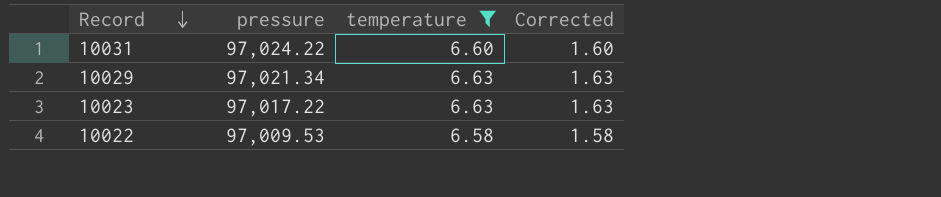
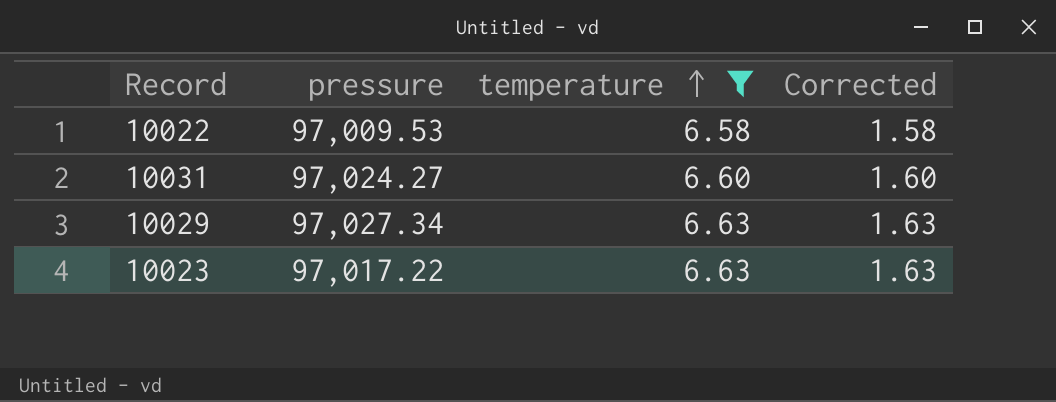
row order: Record descending -> temperature ascending
10031 | pressure: 97,024.22 -> 97,024.27
10029 | pressure: 97,021.34 -> 97,027.34

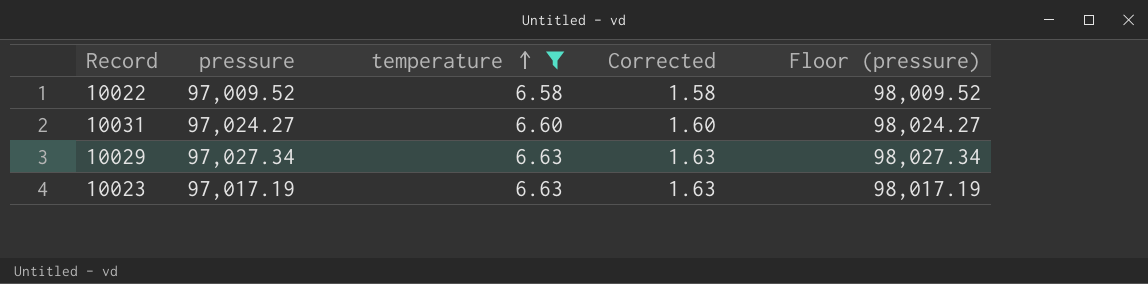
column Floor (pressure) | formula: none -> [pressure] + 1000
10022 | pressure: 97,009.53 -> 97,009.52
10023 | pressure: 97,017.22 -> 97,017.19

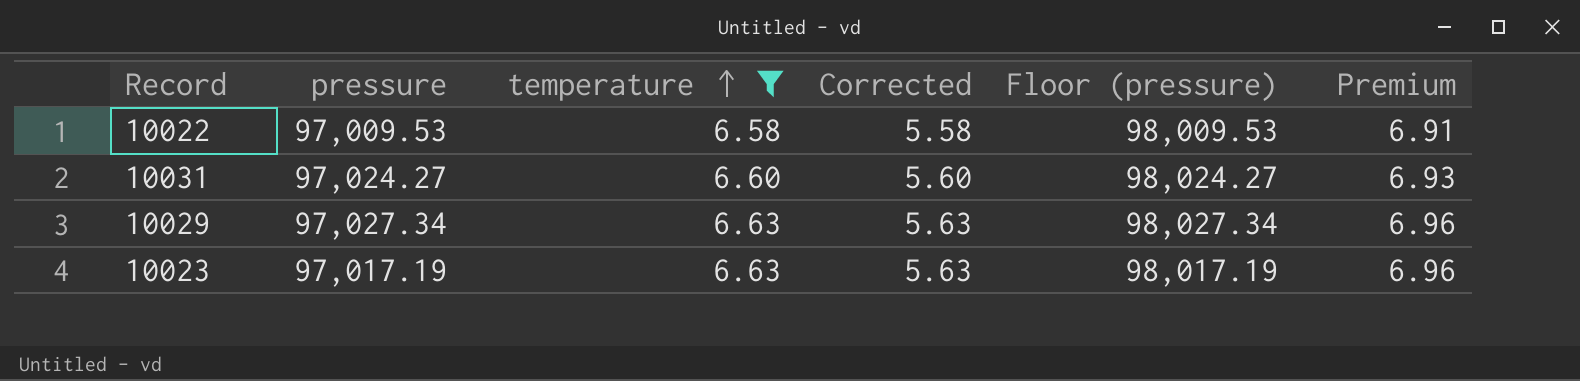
column Corrected | formula: [temperature] - 5 -> [temperature] - 1
column Premium | formula: none -> [temperature] * 1.05
10022 | pressure: 97,009.52 -> 97,009.53
10022 | Floor (pressure): 98,009.52 -> 98,009.53

